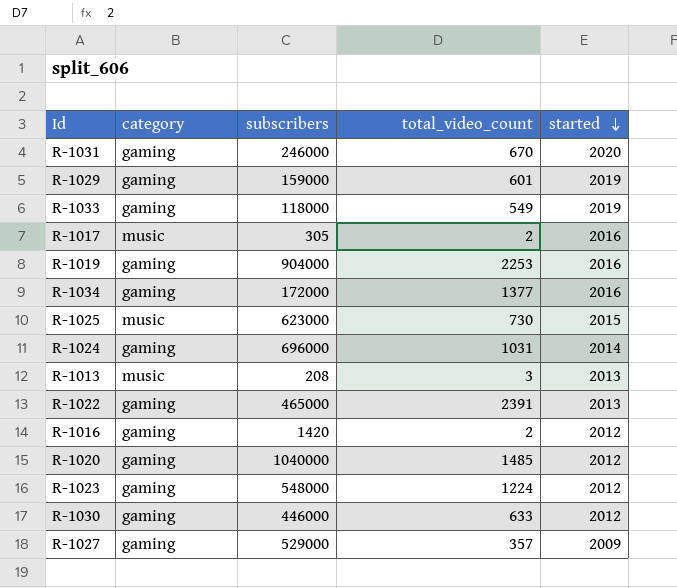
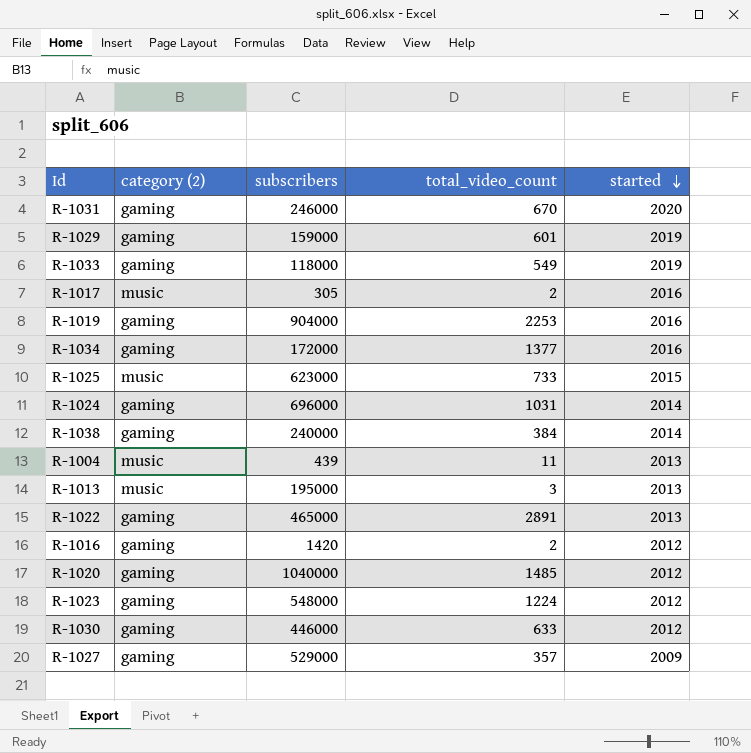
column name: category -> category (2)
R-1025 | total_video_count: 730 -> 733
row R-1038: none -> gaming | 240000 | 384 | 2014
row R-1004: none -> music | 439 | 11 | 2013
R-1013 | subscribers: 208 -> 195000
R-1022 | total_video_count: 2391 -> 2891

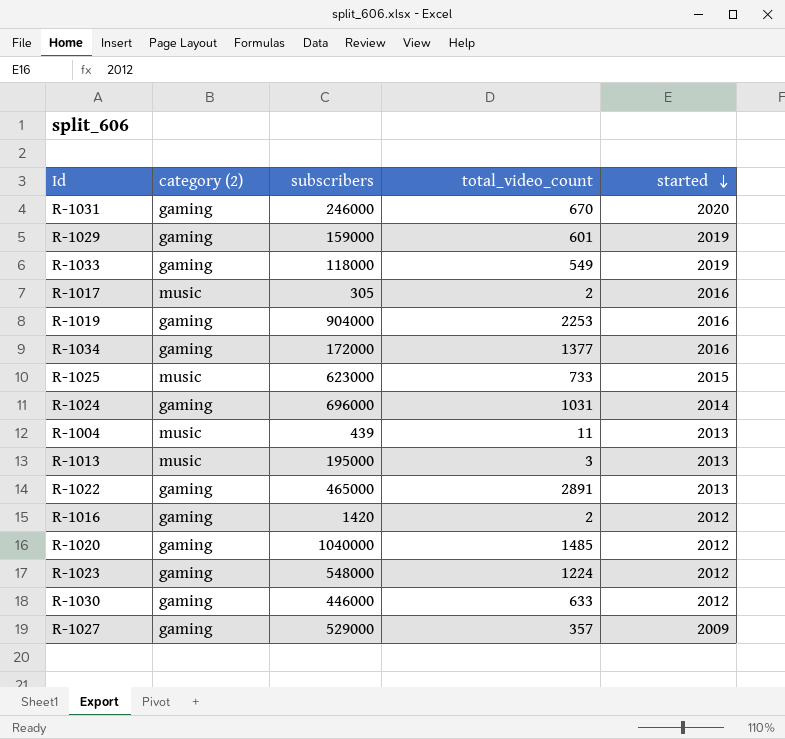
row R-1038: gaming | 240000 | 384 | 2014 -> none

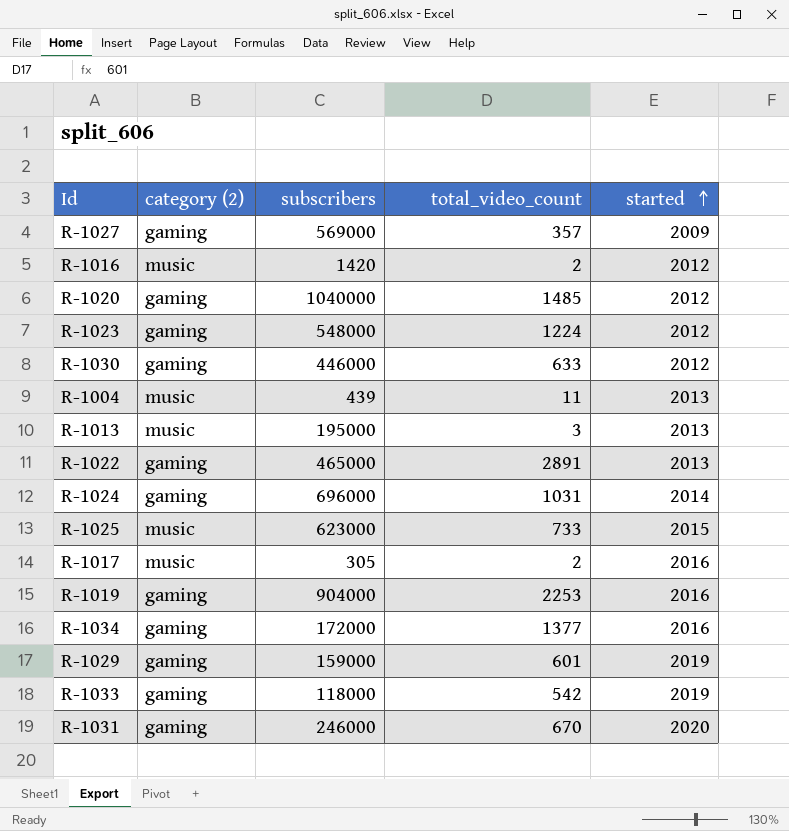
row order: started descending -> started ascending
R-1027 | subscribers: 529000 -> 569000
R-1016 | category (2): gaming -> music
R-1033 | total_video_count: 549 -> 542

